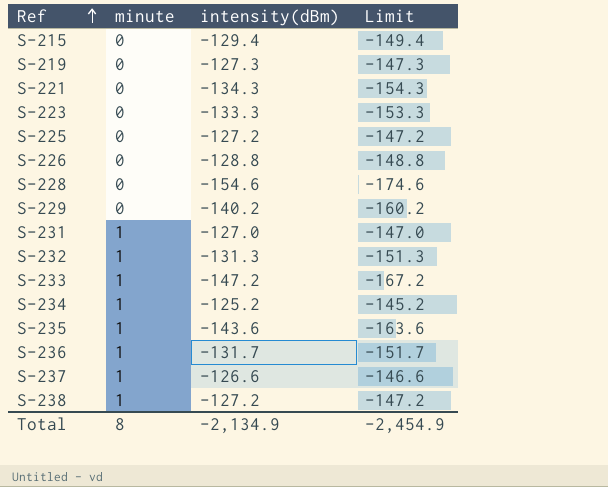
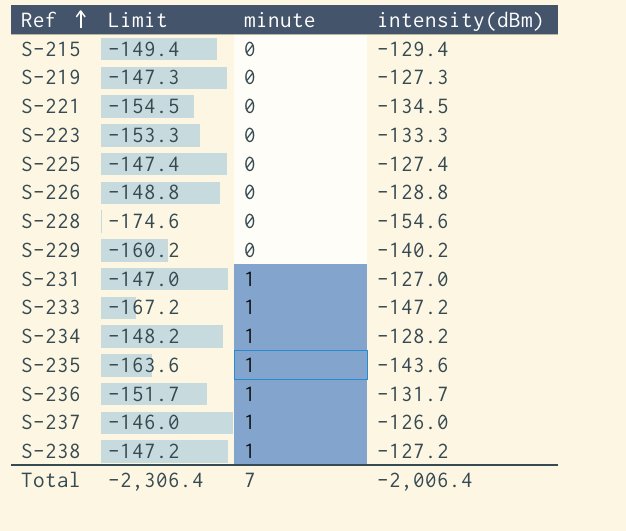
column Limit | position: 4 -> 2
row S-232: 1 | -131.3 | -151.3 -> none
S-221 | Limit: -154.3 -> -154.5
S-221 | intensity(dBm): -134.3 -> -134.5
S-225 | Limit: -147.2 -> -147.4
S-225 | intensity(dBm): -127.2 -> -127.4
S-234 | Limit: -145.2 -> -148.2
S-234 | intensity(dBm): -125.2 -> -128.2
S-237 | Limit: -146.6 -> -146.0
S-237 | intensity(dBm): -126.6 -> -126.0
Total | Limit: -2,454.9 -> -2,306.4
Total | minute: 8 -> 7
Total | intensity(dBm): -2,134.9 -> -2,006.4

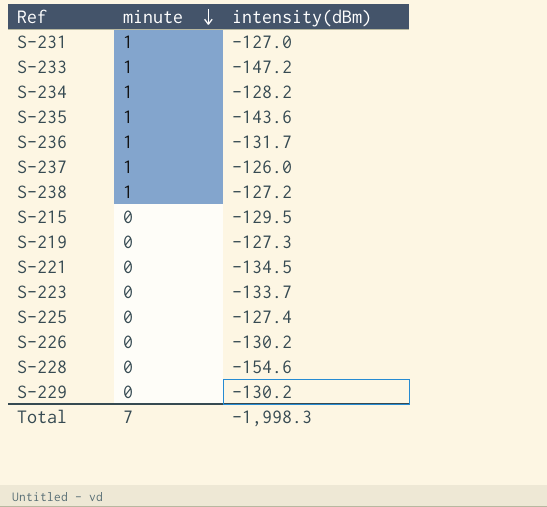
row order: Ref ascending -> minute descending
column Limit | formula: [intensity(dBm)] - 20 -> none
S-215 | intensity(dBm): -129.4 -> -129.5
S-223 | intensity(dBm): -133.3 -> -133.7
S-226 | intensity(dBm): -128.8 -> -130.2
S-229 | intensity(dBm): -140.2 -> -130.2
Total | intensity(dBm): -2,006.4 -> -1,998.3

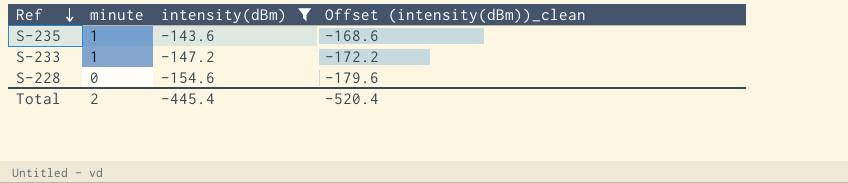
filter: none -> intensity(dBm) <= -143.6
row order: minute descending -> Ref descending
column Offset (intensity(dBm))_clean | formula: none -> [intensity(dBm)] - 25
Total | minute: 7 -> 2
Total | intensity(dBm): -1,998.3 -> -445.4

